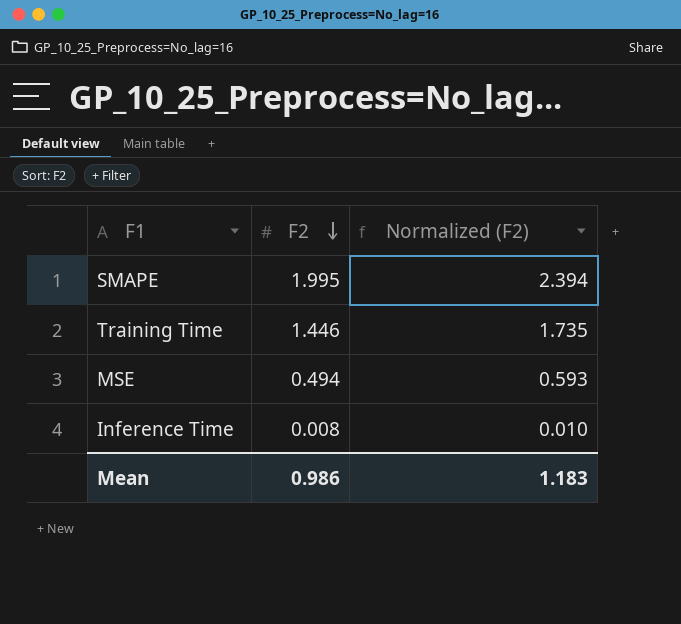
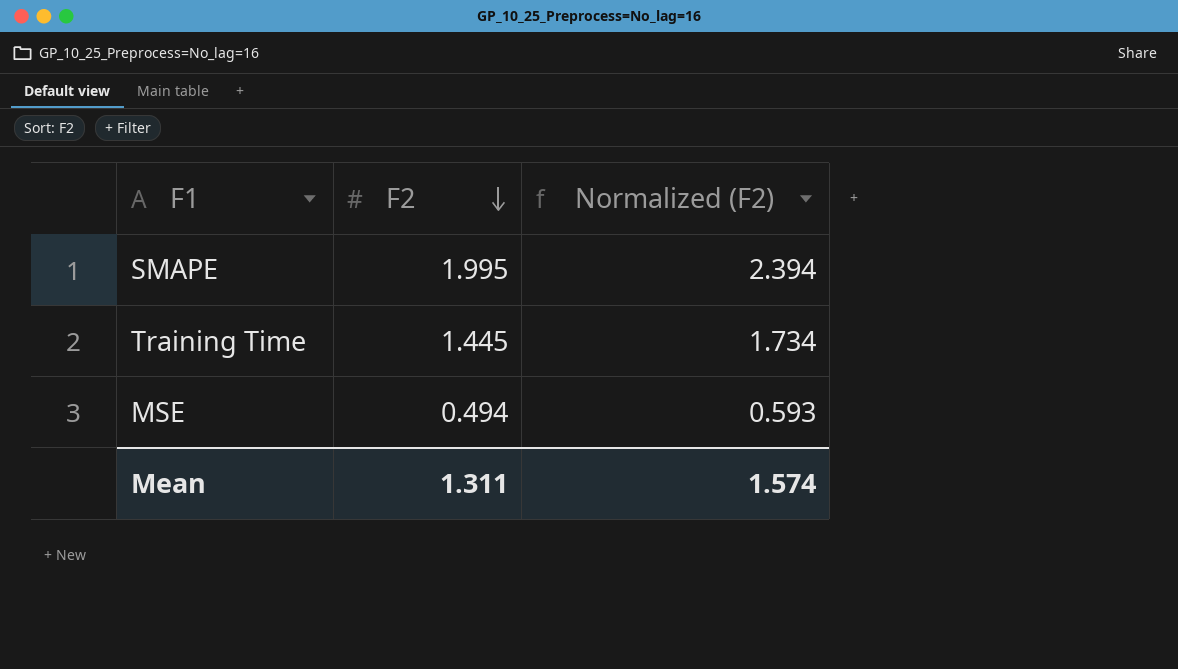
row Inference Time: 0.008 | 0.010 -> none
Training Time | F2: 1.446 -> 1.445
Training Time | Normalized (F2): 1.735 -> 1.734
Mean | F2: 0.986 -> 1.311
Mean | Normalized (F2): 1.183 -> 1.574

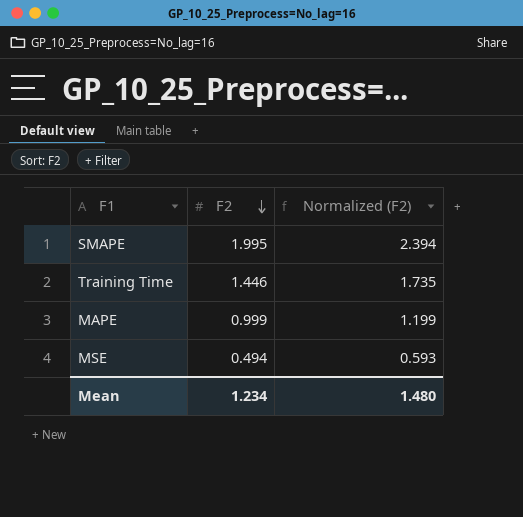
Training Time | F2: 1.445 -> 1.446
Training Time | Normalized (F2): 1.734 -> 1.735
row MAPE: none -> 0.999 | 1.199
Mean | F2: 1.311 -> 1.234
Mean | Normalized (F2): 1.574 -> 1.480

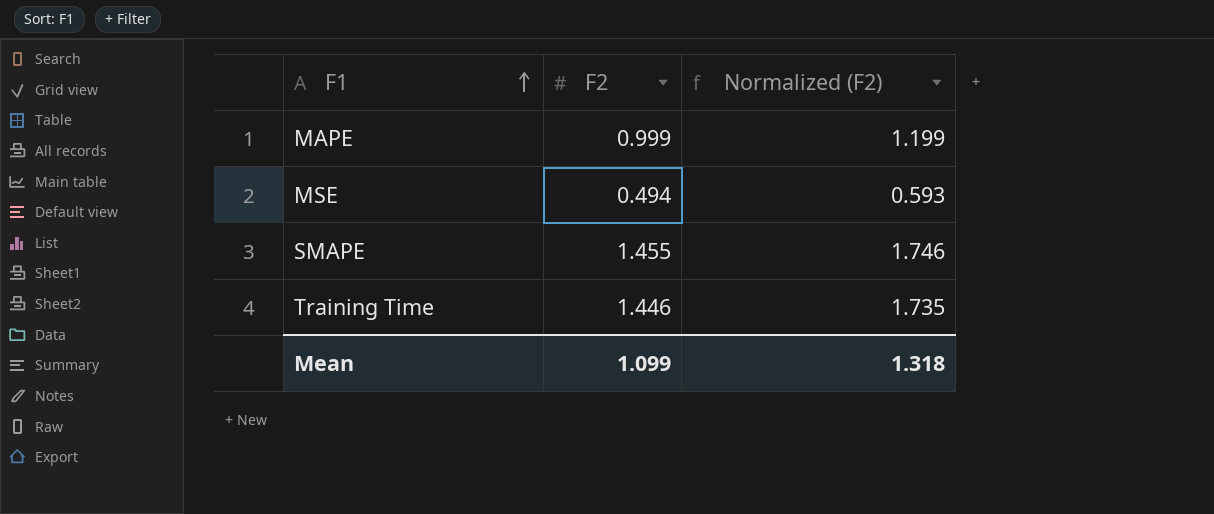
row order: F2 descending -> F1 ascending
SMAPE | F2: 1.995 -> 1.455
SMAPE | Normalized (F2): 2.394 -> 1.746
Mean | F2: 1.234 -> 1.099
Mean | Normalized (F2): 1.480 -> 1.318

